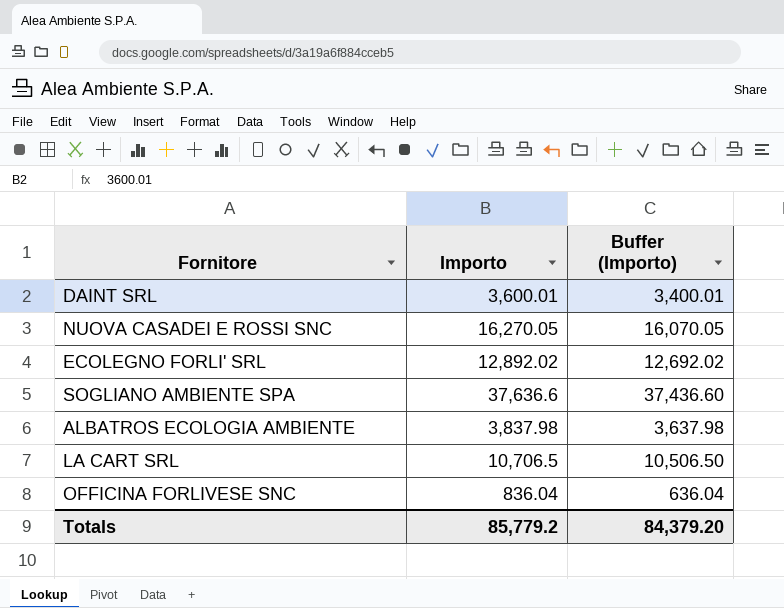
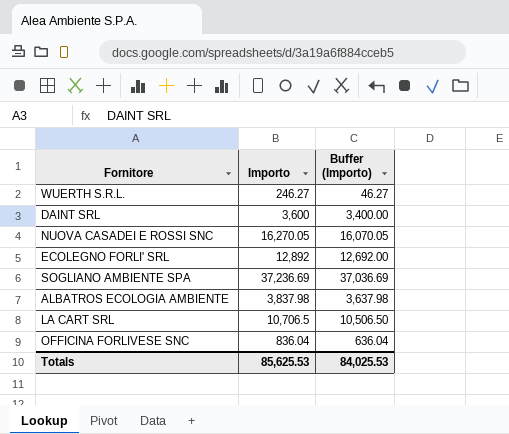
row WUERTH S.R.L.: none -> 246.27 | 46.27
DAINT SRL | Importo: 3,600.01 -> 3,600
DAINT SRL | Buffer (Importo): 3,400.01 -> 3,400.00
ECOLEGNO FORLI' SRL | Importo: 12,892.02 -> 12,892
ECOLEGNO FORLI' SRL | Buffer (Importo): 12,692.02 -> 12,692.00
SOGLIANO AMBIENTE SPA | Importo: 37,636.6 -> 37,236.69
SOGLIANO AMBIENTE SPA | Buffer (Importo): 37,436.60 -> 37,036.69
Totals | Importo: 85,779.2 -> 85,625.53
Totals | Buffer (Importo): 84,379.20 -> 84,025.53

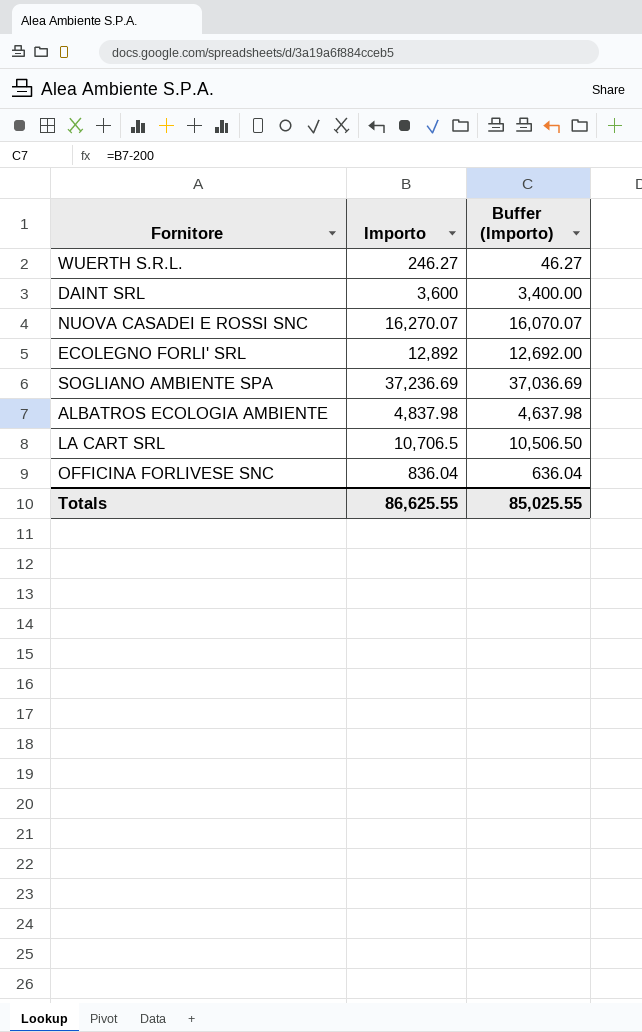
NUOVA CASADEI E ROSSI SNC | Importo: 16,270.05 -> 16,270.07
NUOVA CASADEI E ROSSI SNC | Buffer (Importo): 16,070.05 -> 16,070.07
ALBATROS ECOLOGIA AMBIENTE | Importo: 3,837.98 -> 4,837.98
ALBATROS ECOLOGIA AMBIENTE | Buffer (Importo): 3,637.98 -> 4,637.98
Totals | Importo: 85,625.53 -> 86,625.55
Totals | Buffer (Importo): 84,025.53 -> 85,025.55

